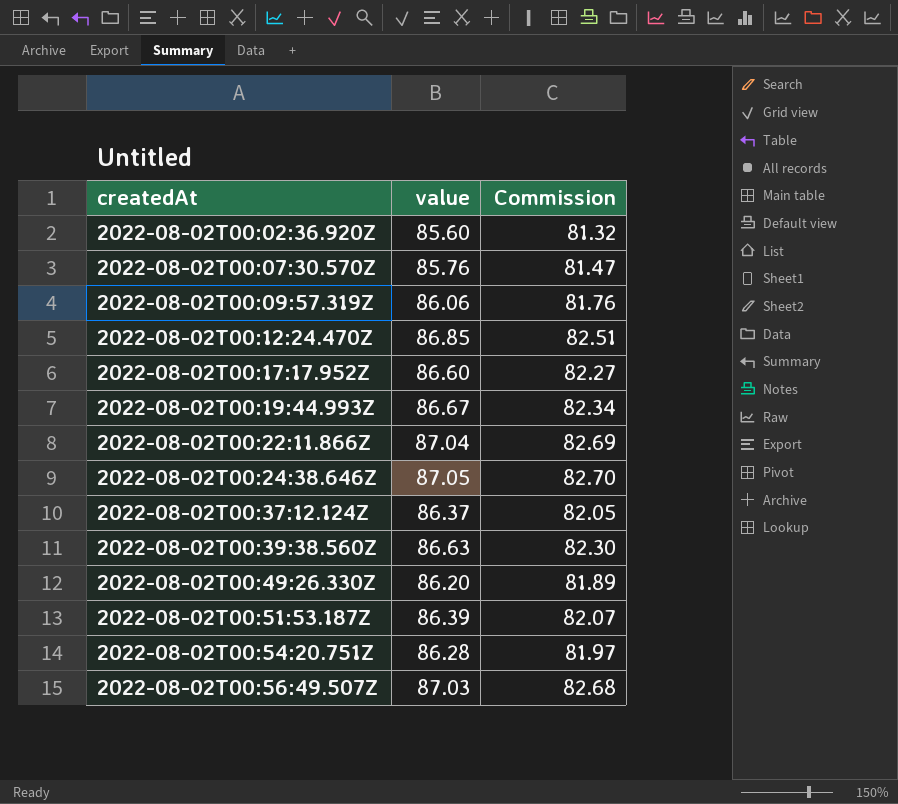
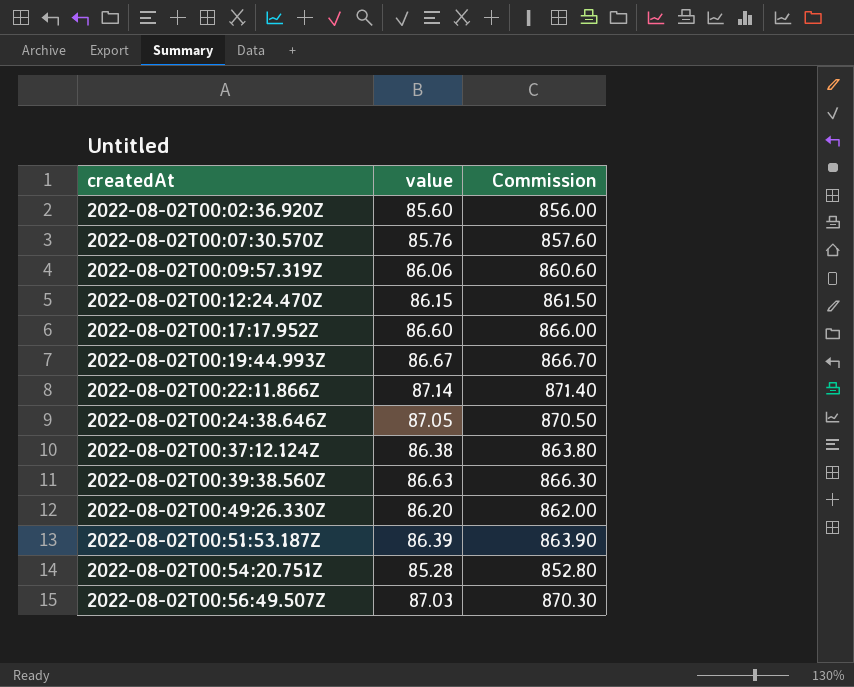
column Commission | formula: [value] * 0.95 -> [value] * 10
2022-08-02T00:12:24.470Z | value: 86.85 -> 86.15
2022-08-02T00:22:11.866Z | value: 87.04 -> 87.14
2022-08-02T00:37:12.124Z | value: 86.37 -> 86.38
2022-08-02T00:54:20.751Z | value: 86.28 -> 85.28

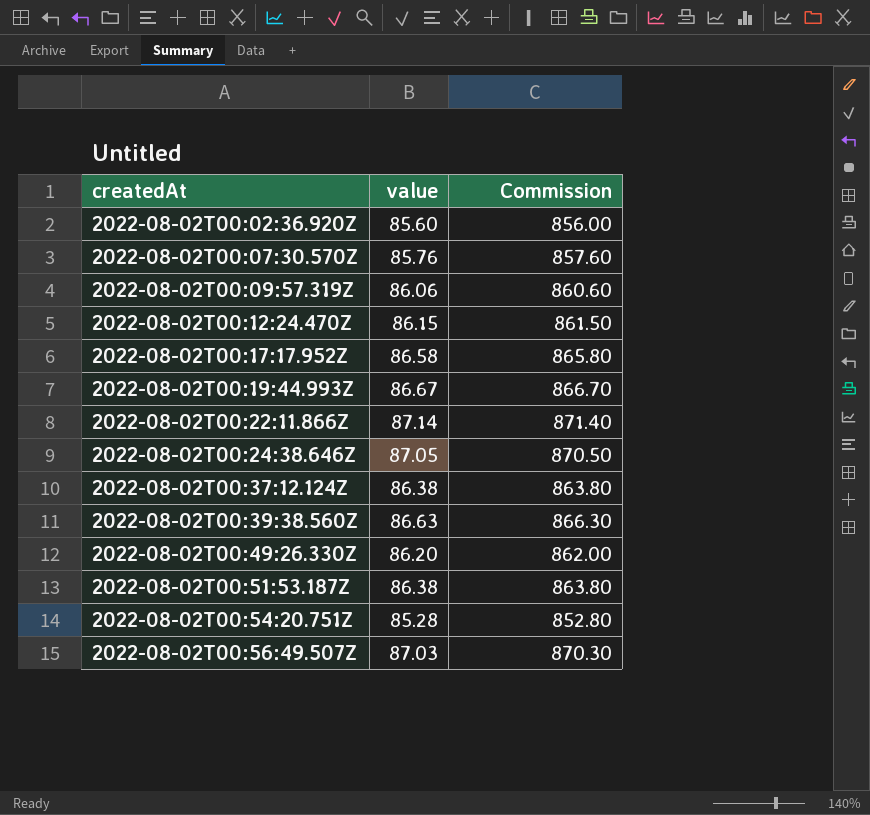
2022-08-02T00:17:17.952Z | value: 86.60 -> 86.58
2022-08-02T00:17:17.952Z | Commission: 866.00 -> 865.80
2022-08-02T00:51:53.187Z | value: 86.39 -> 86.38
2022-08-02T00:51:53.187Z | Commission: 863.90 -> 863.80

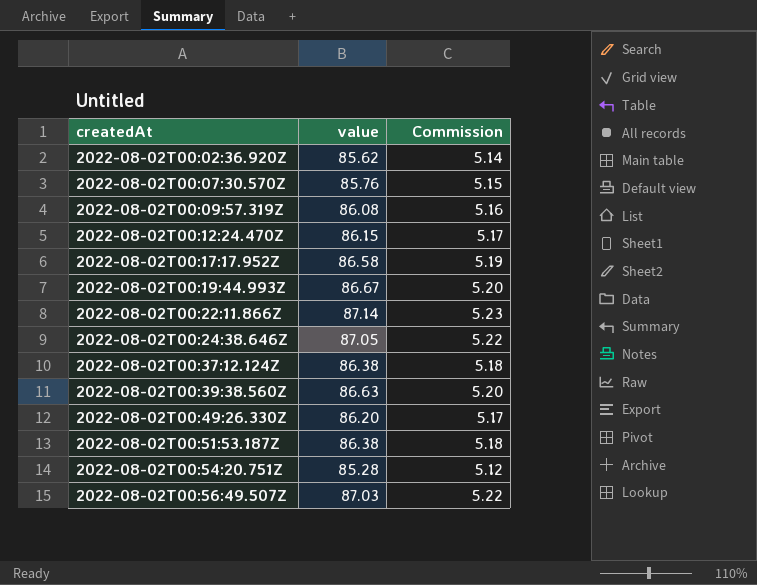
column Commission | formula: [value] * 10 -> [value] * 0.06
2022-08-02T00:02:36.920Z | value: 85.60 -> 85.62
2022-08-02T00:09:57.319Z | value: 86.06 -> 86.08

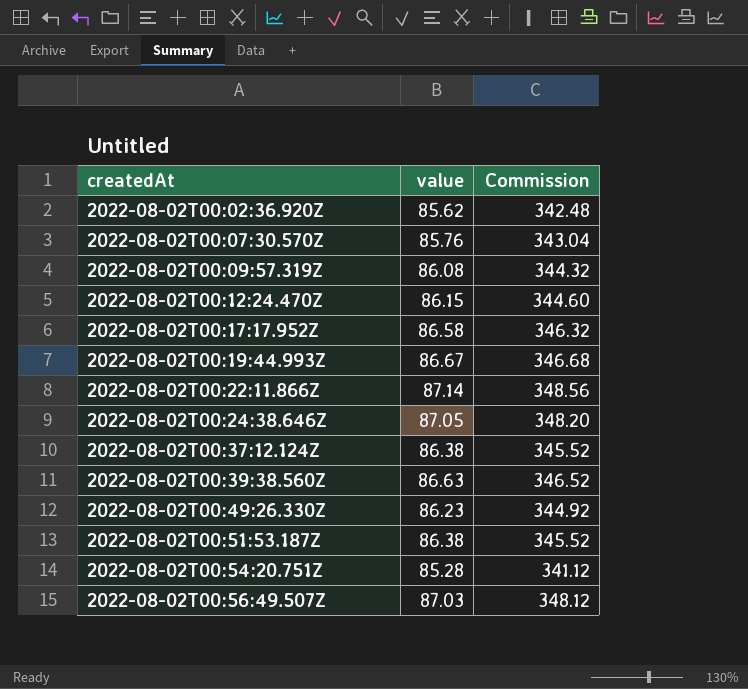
column Commission | formula: [value] * 0.06 -> [value] * 4
2022-08-02T00:49:26.330Z | value: 86.20 -> 86.23

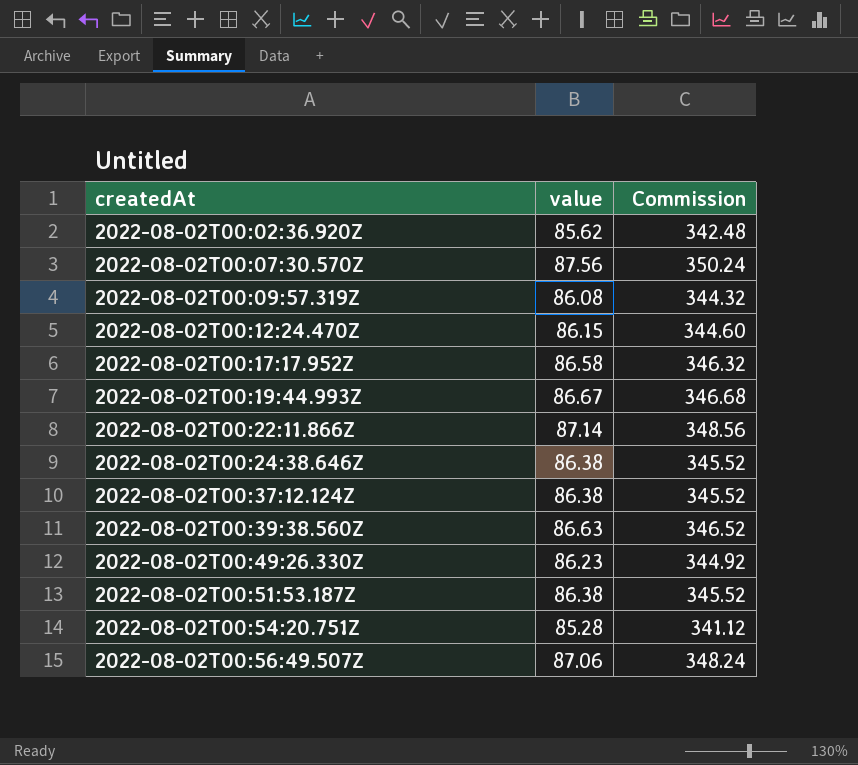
2022-08-02T00:07:30.570Z | value: 85.76 -> 87.56
2022-08-02T00:07:30.570Z | Commission: 343.04 -> 350.24
2022-08-02T00:24:38.646Z | value: 87.05 -> 86.38
2022-08-02T00:24:38.646Z | Commission: 348.20 -> 345.52
2022-08-02T00:56:49.507Z | value: 87.03 -> 87.06
2022-08-02T00:56:49.507Z | Commission: 348.12 -> 348.24

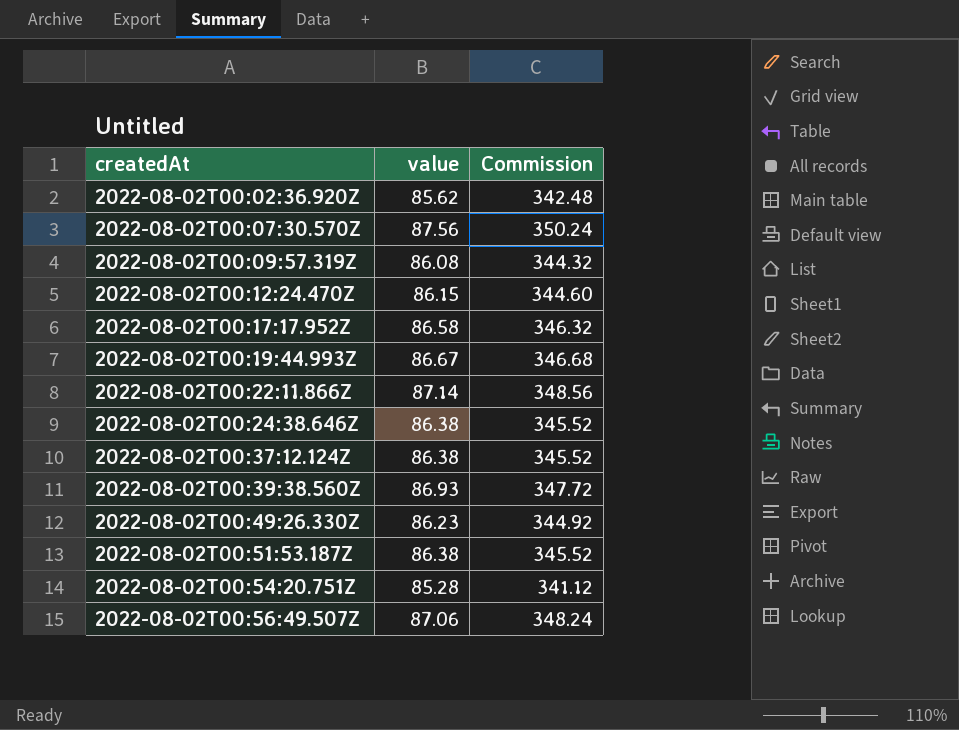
2022-08-02T00:39:38.560Z | value: 86.63 -> 86.93
2022-08-02T00:39:38.560Z | Commission: 346.52 -> 347.72

